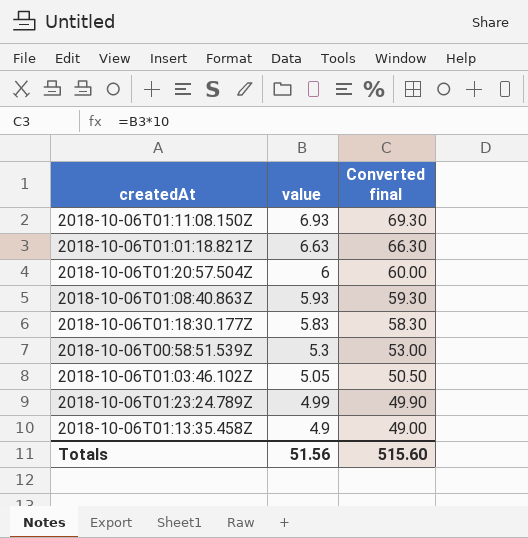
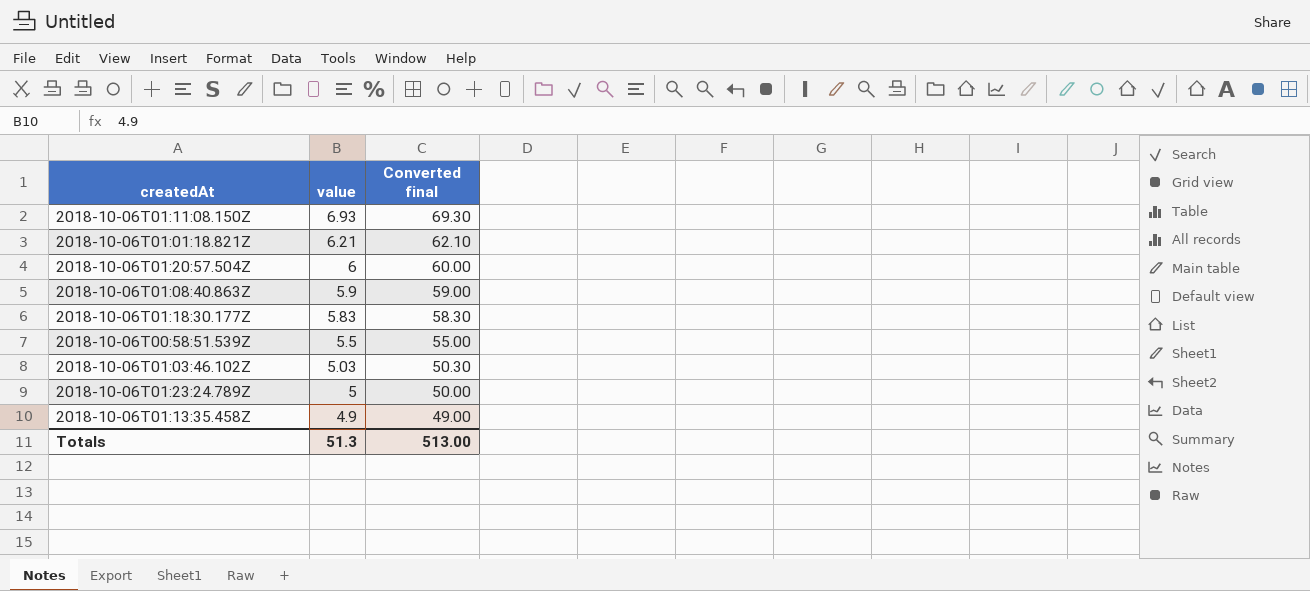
2018-10-06T01:01:18.821Z | value: 6.63 -> 6.21
2018-10-06T01:01:18.821Z | Converted final: 66.30 -> 62.10
2018-10-06T01:08:40.863Z | value: 5.93 -> 5.9
2018-10-06T01:08:40.863Z | Converted final: 59.30 -> 59.00
2018-10-06T00:58:51.539Z | value: 5.3 -> 5.5
2018-10-06T00:58:51.539Z | Converted final: 53.00 -> 55.00
2018-10-06T01:03:46.102Z | value: 5.05 -> 5.03
2018-10-06T01:03:46.102Z | Converted final: 50.50 -> 50.30
2018-10-06T01:23:24.789Z | value: 4.99 -> 5
2018-10-06T01:23:24.789Z | Converted final: 49.90 -> 50.00
Totals | value: 51.56 -> 51.3
Totals | Converted final: 515.60 -> 513.00

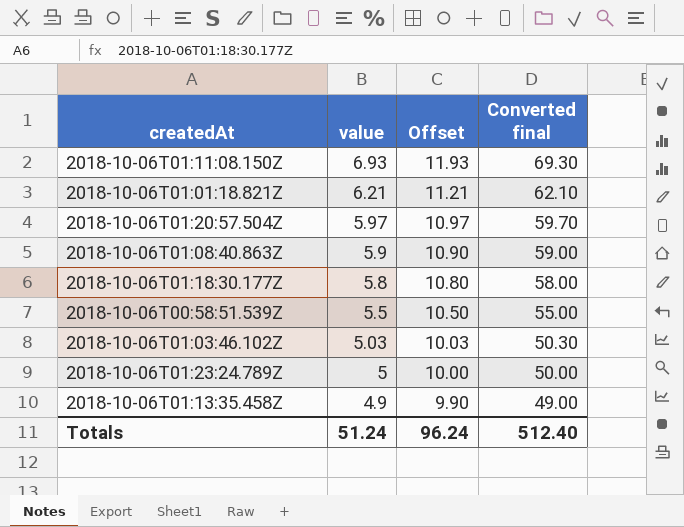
column Offset | formula: none -> [value] + 5
2018-10-06T01:20:57.504Z | value: 6 -> 5.97
2018-10-06T01:20:57.504Z | Converted final: 60.00 -> 59.70
2018-10-06T01:18:30.177Z | value: 5.83 -> 5.8
2018-10-06T01:18:30.177Z | Converted final: 58.30 -> 58.00
Totals | value: 51.3 -> 51.24
Totals | Converted final: 513.00 -> 512.40

